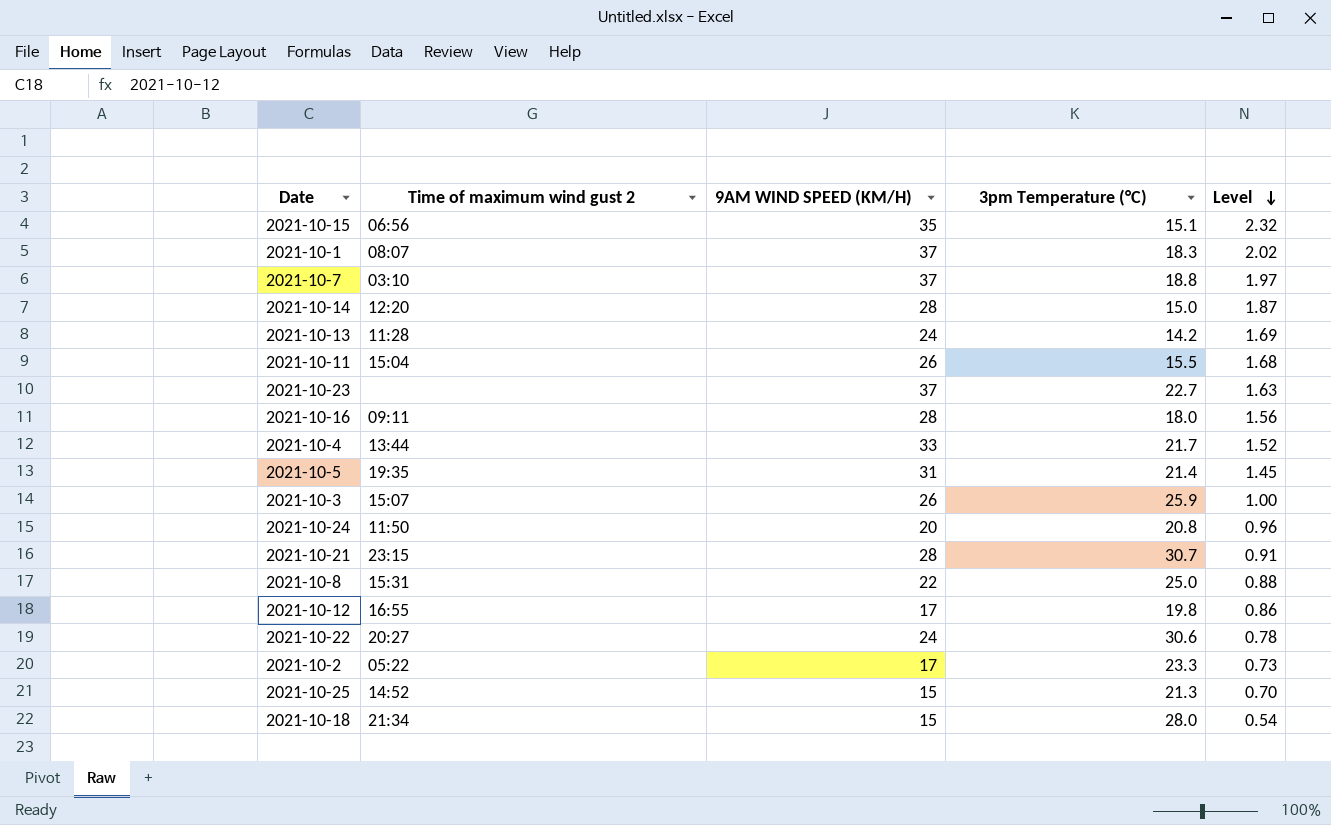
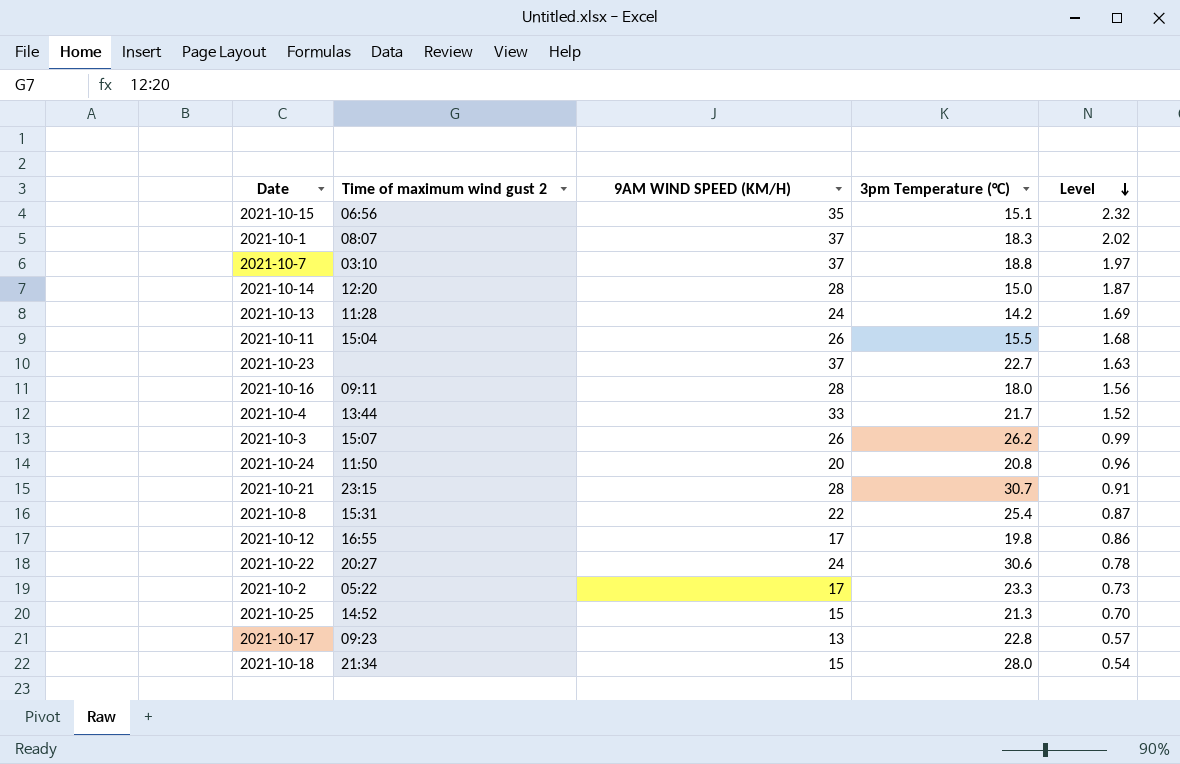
row 2021-10-5: 19:35 | 31 | 21.4 | 1.45 -> none
2021-10-3 | 3pm Temperature (°C): 25.9 -> 26.2
2021-10-3 | Level: 1.00 -> 0.99
2021-10-8 | 3pm Temperature (°C): 25.0 -> 25.4
2021-10-8 | Level: 0.88 -> 0.87
row 2021-10-17: none -> 09:23 | 13 | 22.8 | 0.57

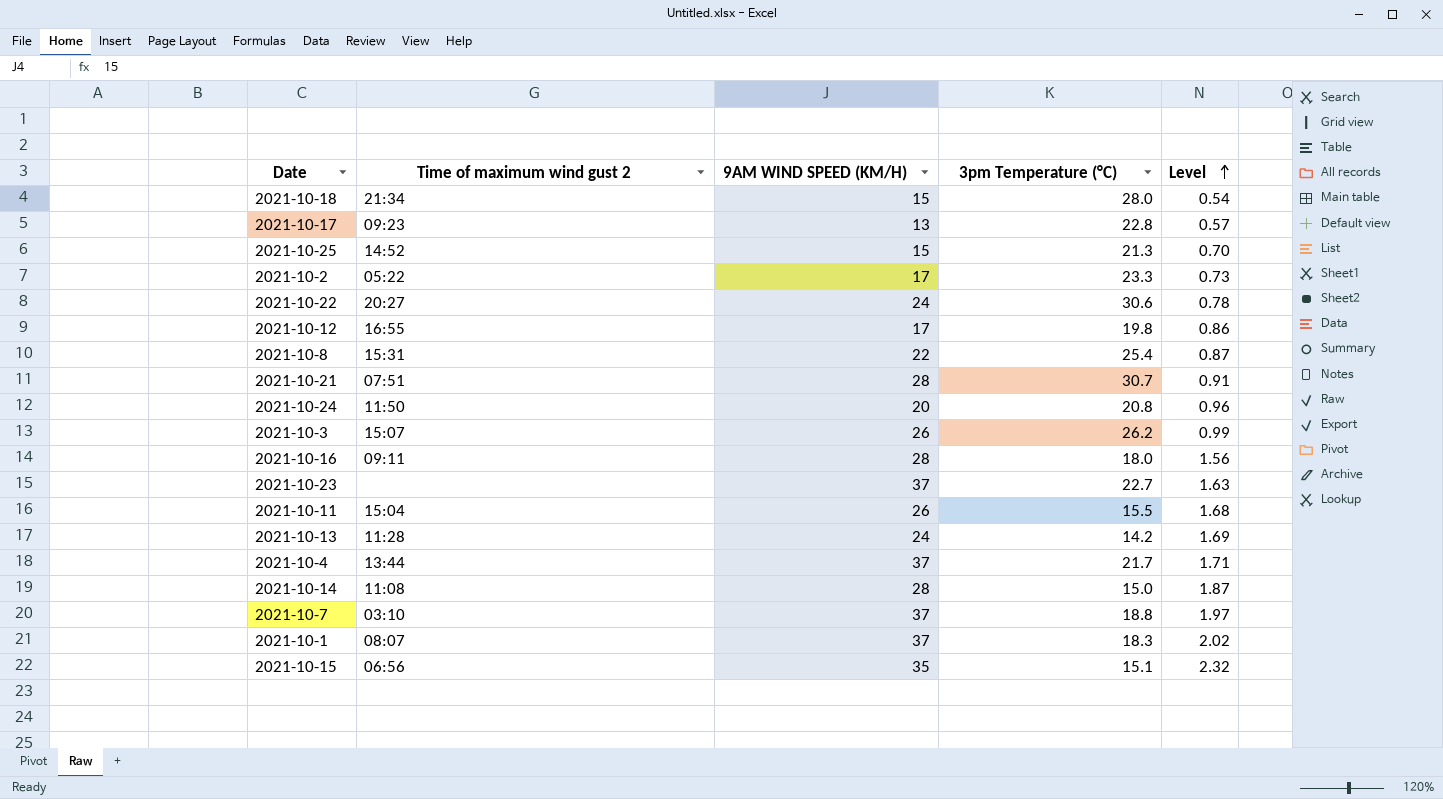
row order: Level descending -> Level ascending
2021-10-21 | Time of maximum wind gust 2: 23:15 -> 07:51
2021-10-4 | 9AM WIND SPEED (KM/H): 33 -> 37
2021-10-4 | Level: 1.52 -> 1.71
2021-10-14 | Time of maximum wind gust 2: 12:20 -> 11:08

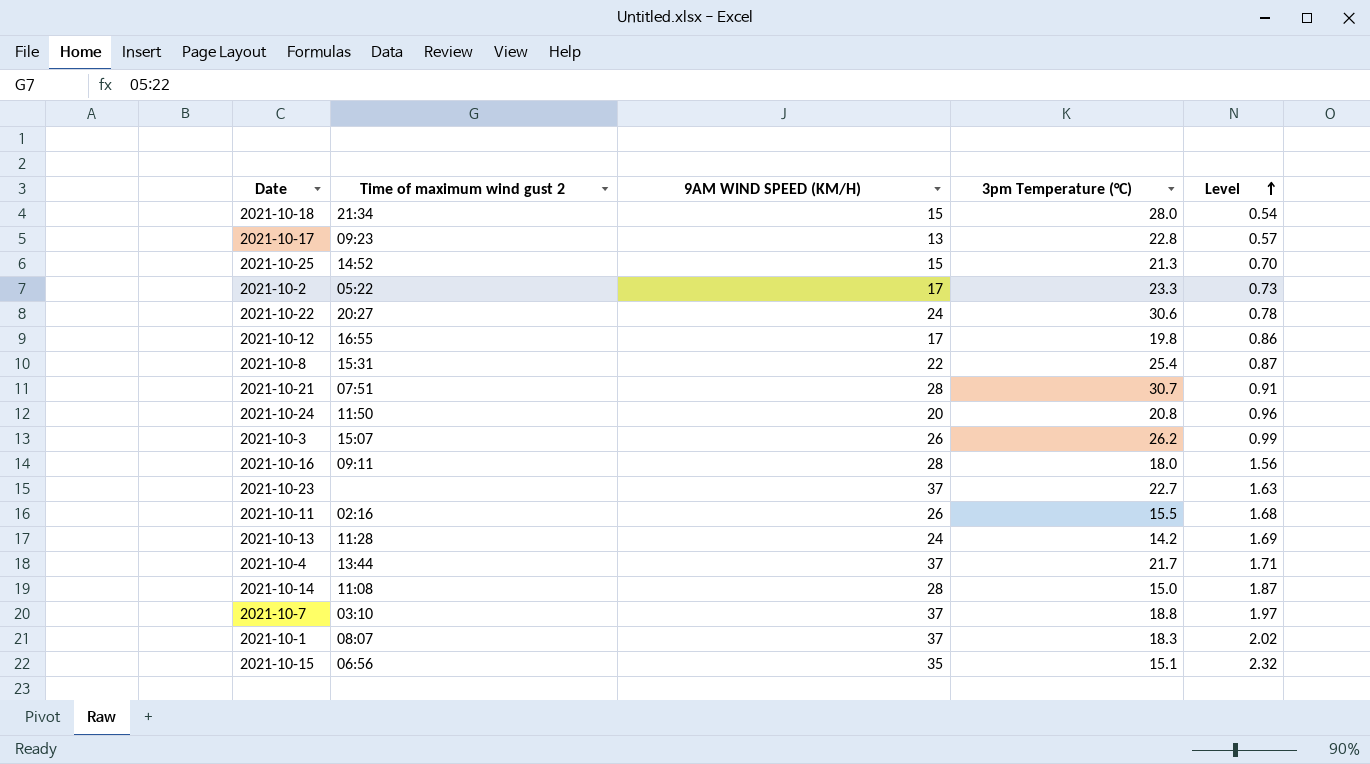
2021-10-11 | Time of maximum wind gust 2: 15:04 -> 02:16

